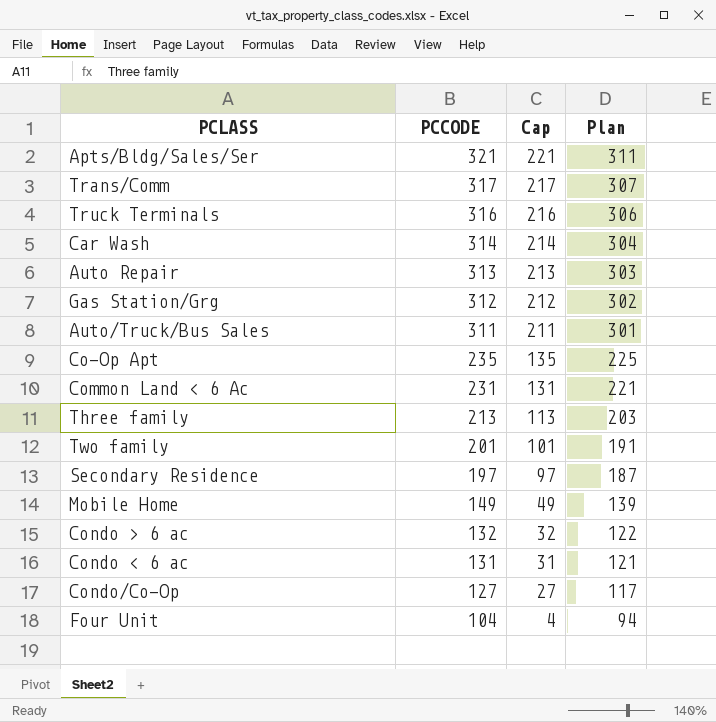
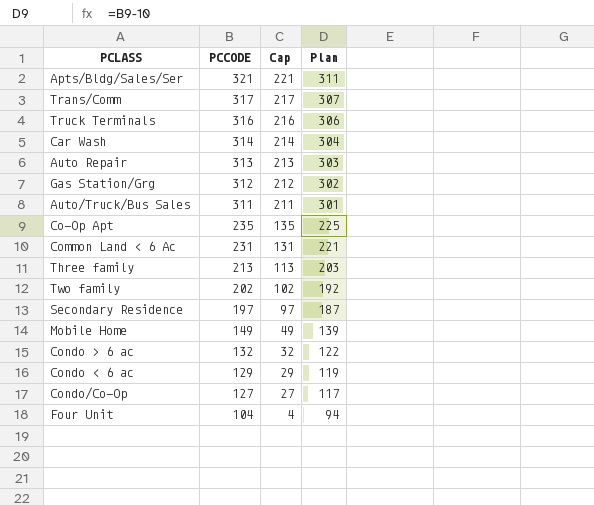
Two family | PCCODE: 201 -> 202
Two family | Cap: 101 -> 102
Two family | Plan: 191 -> 192
Condo < 6 ac | PCCODE: 131 -> 129
Condo < 6 ac | Cap: 31 -> 29
Condo < 6 ac | Plan: 121 -> 119

